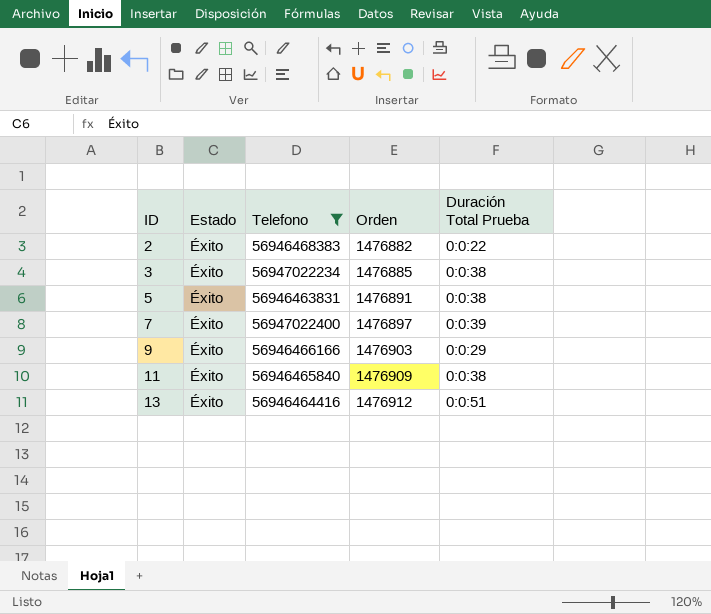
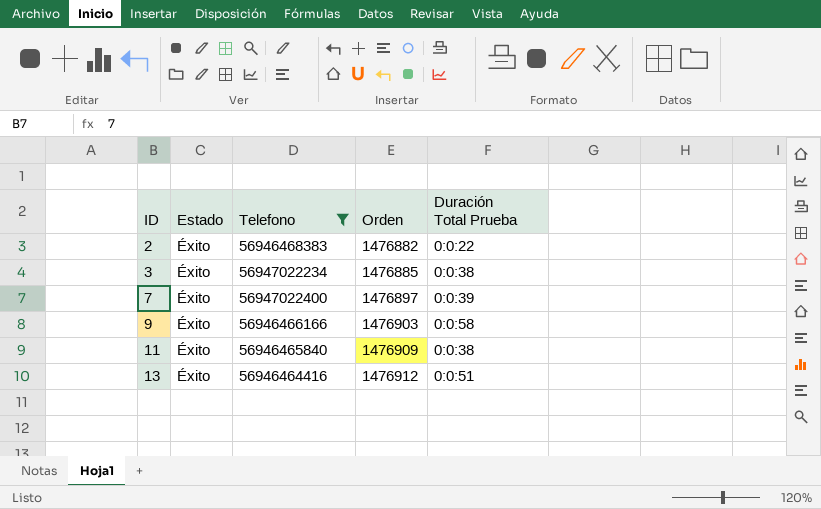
row 5: Éxito | 56946463831 | 1476891 | 0:0:38 -> none
9 | Duración Total Prueba: 0:0:29 -> 0:0:58

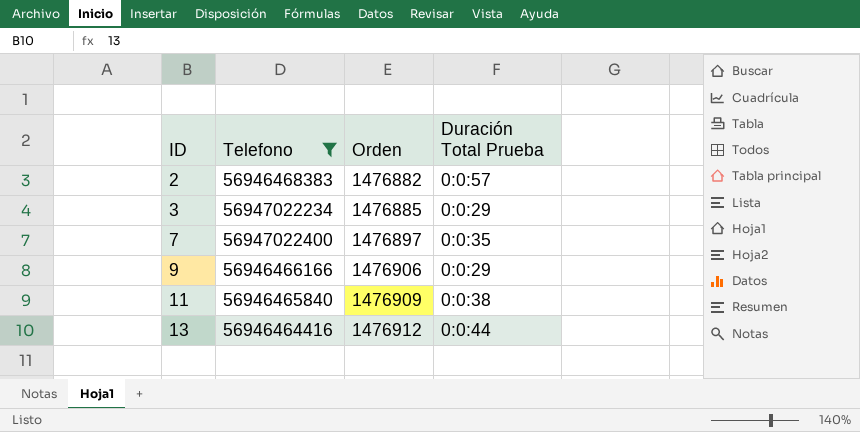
column Estado | position: 2 -> none
2 | Duración Total Prueba: 0:0:22 -> 0:0:57
3 | Duración Total Prueba: 0:0:38 -> 0:0:29
7 | Duración Total Prueba: 0:0:39 -> 0:0:35
9 | Orden: 1476903 -> 1476906
9 | Duración Total Prueba: 0:0:58 -> 0:0:29
13 | Duración Total Prueba: 0:0:51 -> 0:0:44

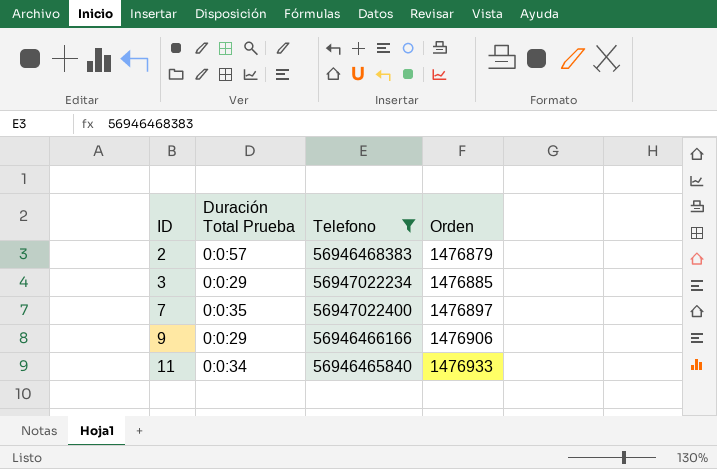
column Duración Total Prueba | position: 4 -> 2
row 13: 56946464416 | 1476912 | 0:0:44 -> none
2 | Orden: 1476882 -> 1476879
11 | Duración Total Prueba: 0:0:38 -> 0:0:34
11 | Orden: 1476909 -> 1476933

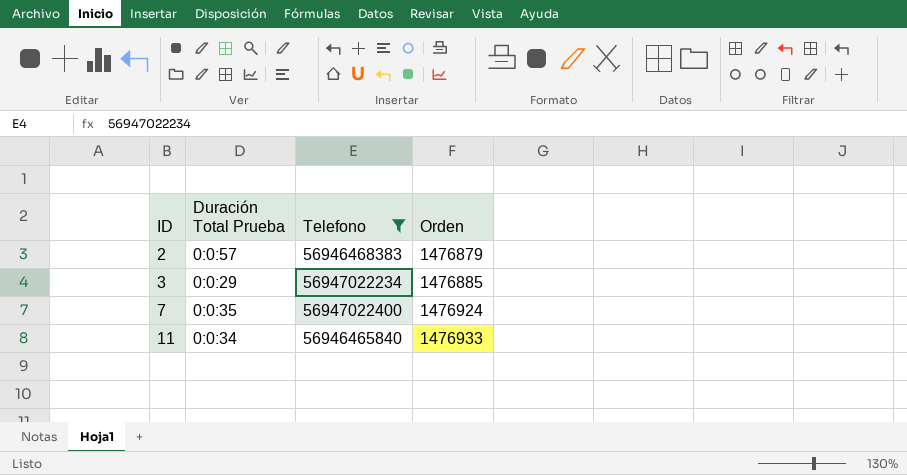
row 9: 0:0:29 | 56946466166 | 1476906 -> none
7 | Orden: 1476897 -> 1476924

